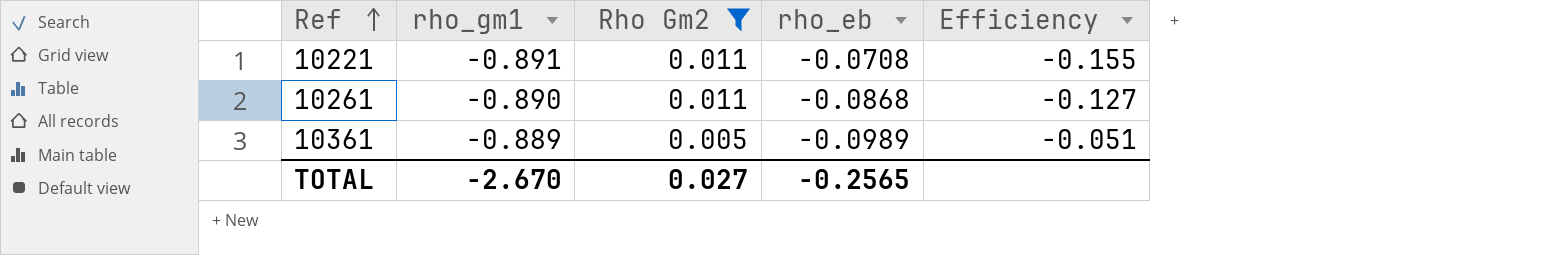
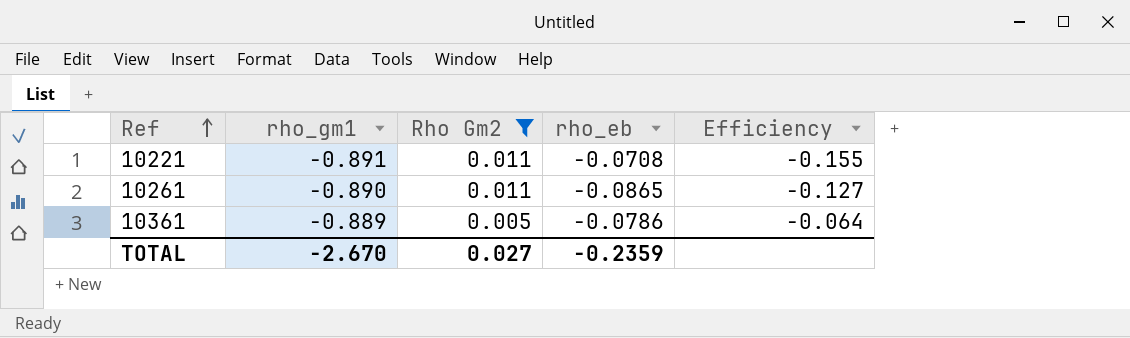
10261 | rho_eb: -0.0868 -> -0.0865
10361 | rho_eb: -0.0989 -> -0.0786
10361 | Efficiency: -0.051 -> -0.064
TOTAL | rho_eb: -0.2565 -> -0.2359

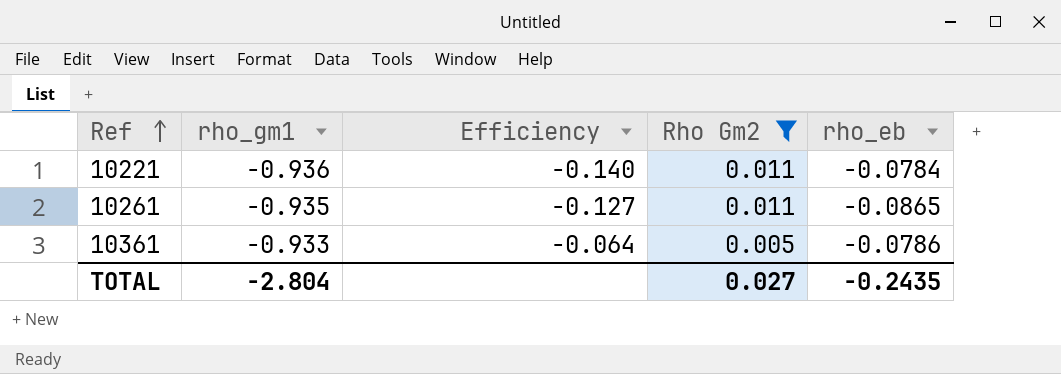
column Efficiency | position: 5 -> 3
10221 | rho_gm1: -0.891 -> -0.936
10221 | Efficiency: -0.155 -> -0.140
10221 | rho_eb: -0.0708 -> -0.0784
10261 | rho_gm1: -0.890 -> -0.935
10361 | rho_gm1: -0.889 -> -0.933
TOTAL | rho_gm1: -2.670 -> -2.804
TOTAL | rho_eb: -0.2359 -> -0.2435

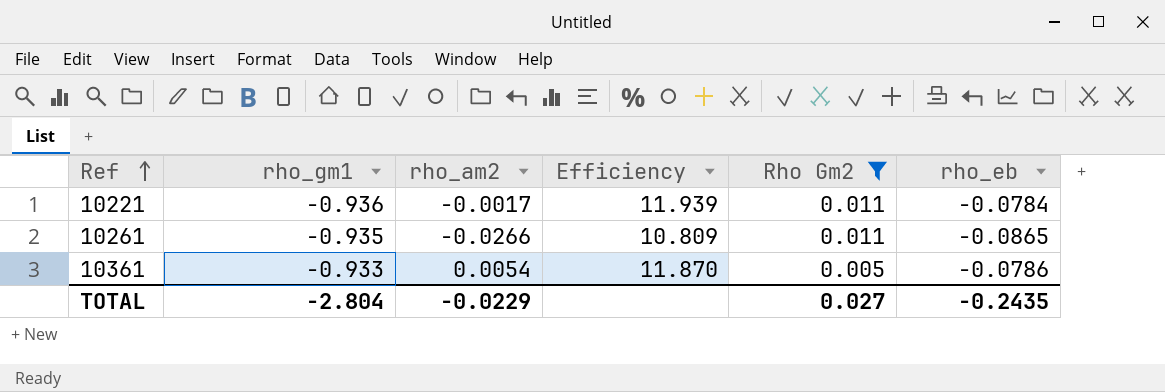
column rho_am2 | position: none -> 3
column Efficiency | formula: [Rho Gm2] / [rho_eb] -> [rho_gm1] / [rho_eb]

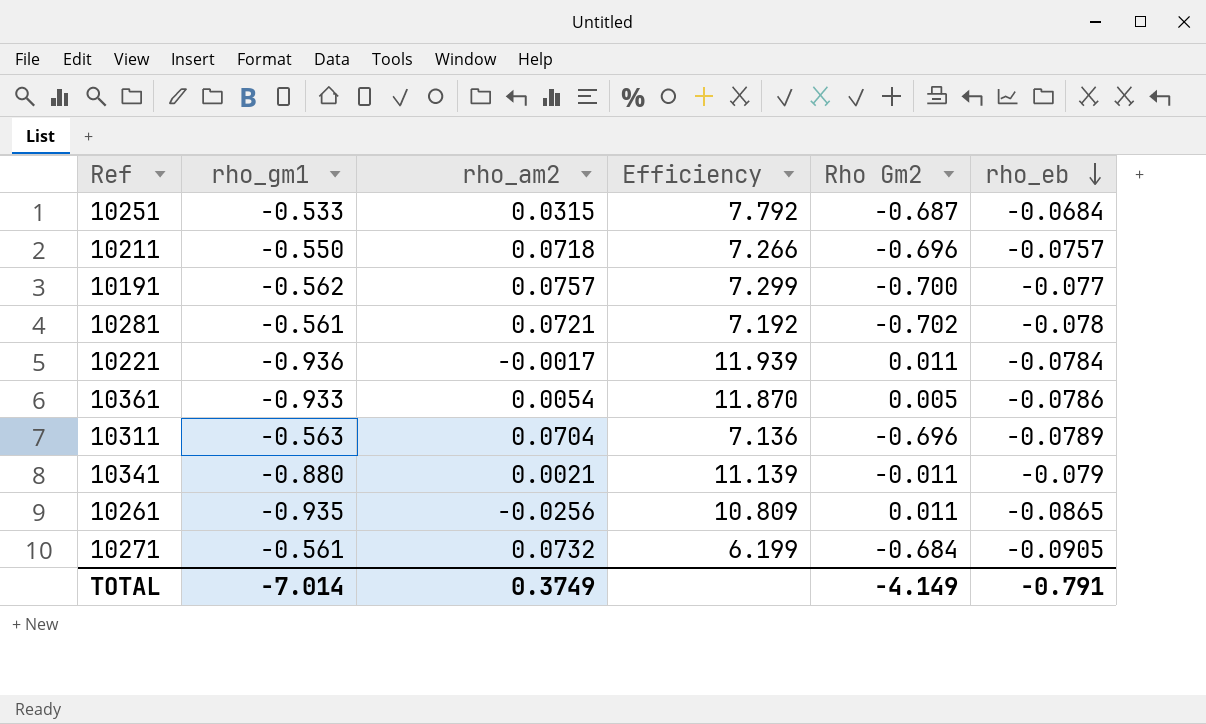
filter: Rho Gm2 >= 0.005 -> none
row order: Ref ascending -> rho_eb descending
10261 | rho_am2: -0.0266 -> -0.0256
TOTAL | rho_gm1: -2.804 -> -7.014
TOTAL | rho_am2: -0.0229 -> 0.3749
TOTAL | Rho Gm2: 0.027 -> -4.149
TOTAL | rho_eb: -0.2435 -> -0.791

